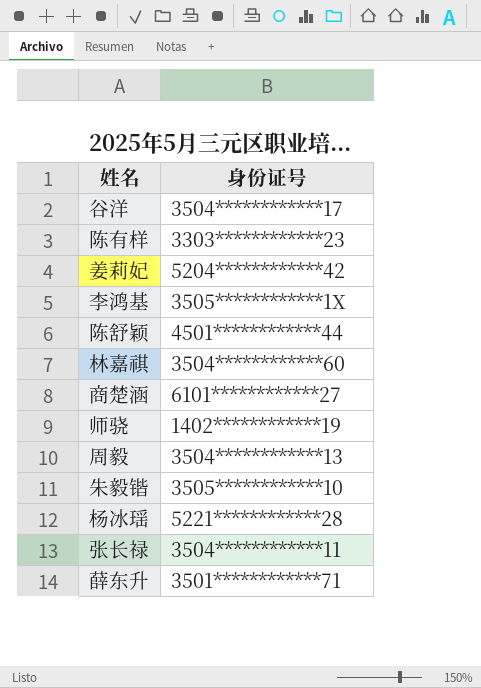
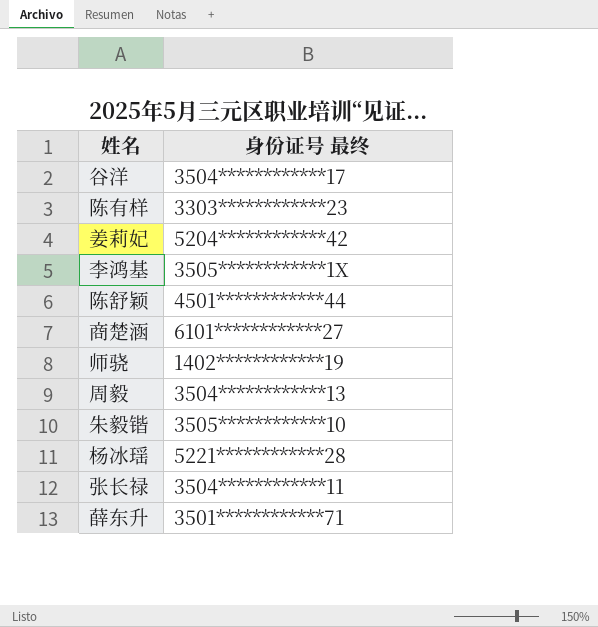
column name: 身份证号 -> 身份证号 最终
row 林嘉祺: 3504************60 -> none

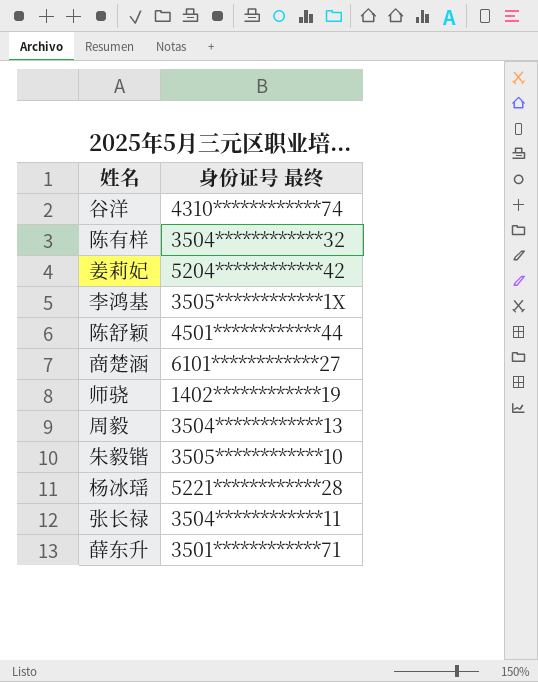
谷洋 | 身份证号 最终: 3504************17 -> 4310************74
陈有样 | 身份证号 最终: 3303************23 -> 3504************32

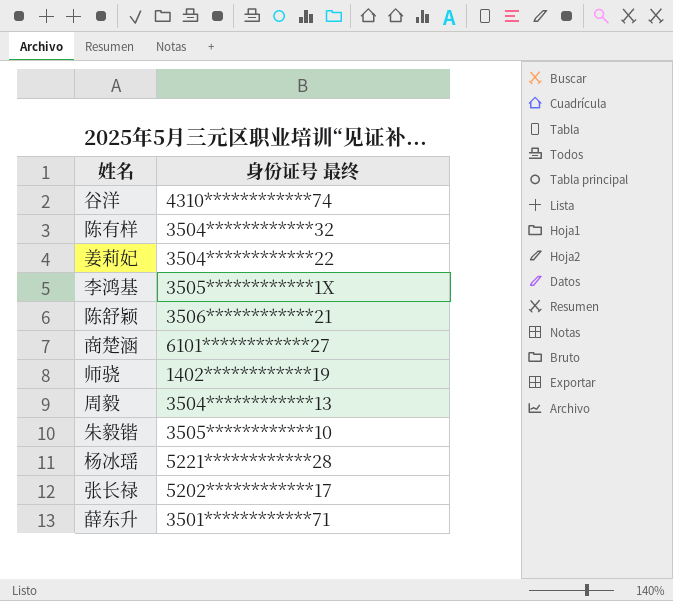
姜莉妃 | 身份证号 最终: 5204************42 -> 3504************22
陈舒颖 | 身份证号 最终: 4501************44 -> 3506************21
张长禄 | 身份证号 最终: 3504************11 -> 5202************17

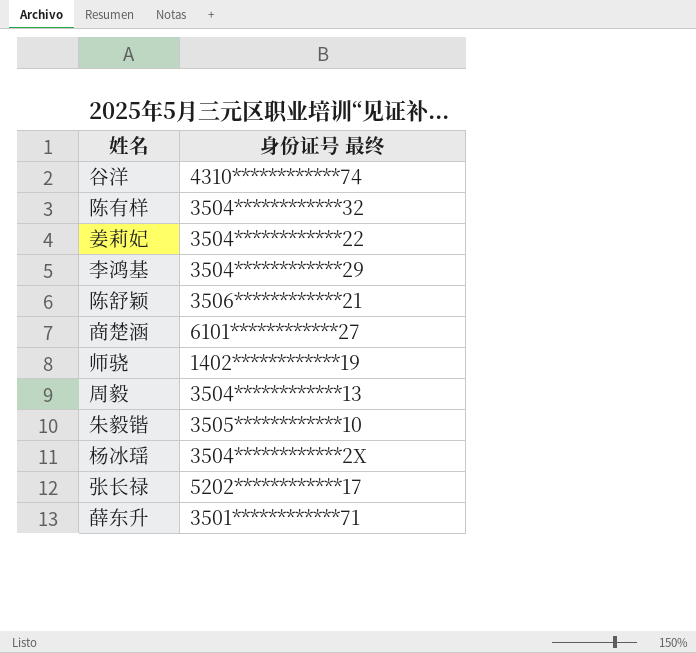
李鸿基 | 身份证号 最终: 3505************1X -> 3504************29
杨冰瑶 | 身份证号 最终: 5221************28 -> 3504************2X

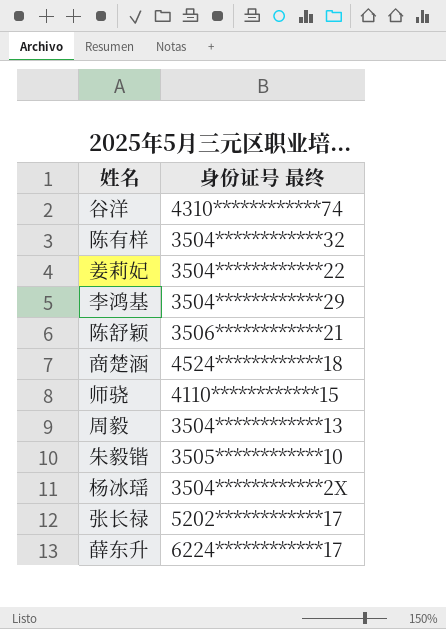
商楚涵 | 身份证号 最终: 6101************27 -> 4524************18
师骁 | 身份证号 最终: 1402************19 -> 4110************15
薛东升 | 身份证号 最终: 3501************71 -> 6224************17

